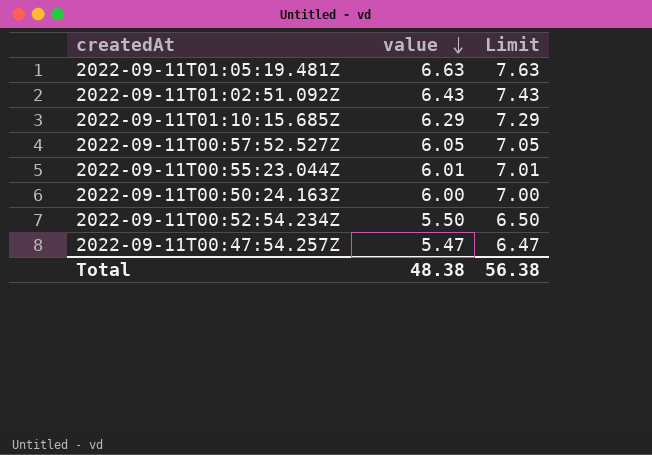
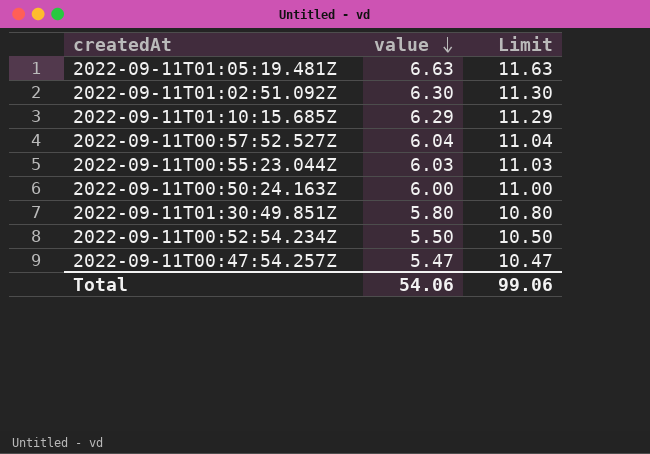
column Limit | formula: [value] + 1 -> [value] + 5
2022-09-11T01:02:51.092Z | value: 6.43 -> 6.30
2022-09-11T00:57:52.527Z | value: 6.05 -> 6.04
2022-09-11T00:55:23.044Z | value: 6.01 -> 6.03
row 2022-09-11T01:30:49.851Z: none -> 5.80 | 10.80
Total | value: 48.38 -> 54.06
Total | Limit: 56.38 -> 99.06

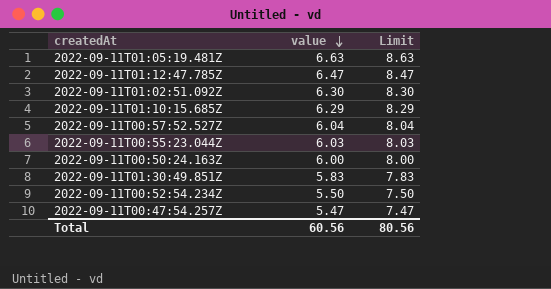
column Limit | formula: [value] + 5 -> [value] + 2
row 2022-09-11T01:12:47.785Z: none -> 6.47 | 8.47
2022-09-11T01:30:49.851Z | value: 5.80 -> 5.83
Total | value: 54.06 -> 60.56
Total | Limit: 99.06 -> 80.56

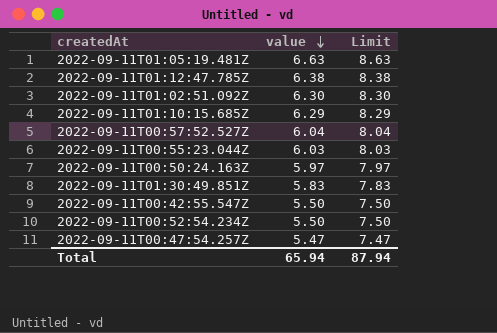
2022-09-11T01:12:47.785Z | value: 6.47 -> 6.38
2022-09-11T01:12:47.785Z | Limit: 8.47 -> 8.38
2022-09-11T00:50:24.163Z | value: 6.00 -> 5.97
2022-09-11T00:50:24.163Z | Limit: 8.00 -> 7.97
row 2022-09-11T00:42:55.547Z: none -> 5.50 | 7.50
Total | value: 60.56 -> 65.94
Total | Limit: 80.56 -> 87.94

